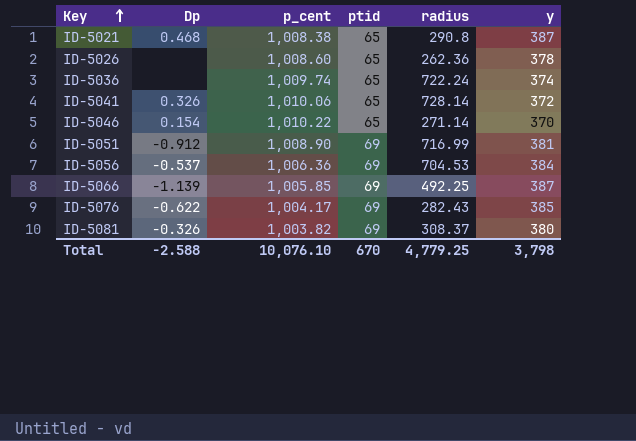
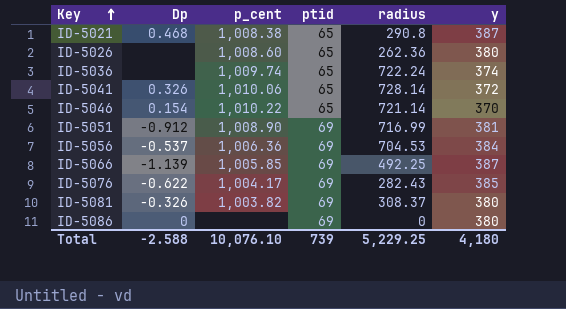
ID-5026 | y: 378 -> 380
ID-5046 | radius: 271.14 -> 721.14
row ID-5086: none -> 0 | none | 69 | 0 | 380
Total | ptid: 670 -> 739
Total | radius: 4,779.25 -> 5,229.25
Total | y: 3,798 -> 4,180

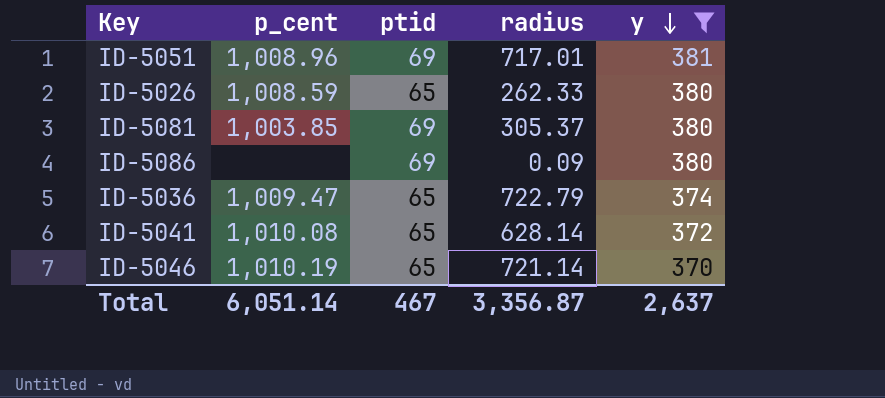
filter: none -> y <= 381
row order: Key ascending -> y descending
column Dp | position: 2 -> none
ID-5051 | p_cent: 1,008.90 -> 1,008.96
ID-5051 | radius: 716.99 -> 717.01
ID-5026 | p_cent: 1,008.60 -> 1,008.59
ID-5026 | radius: 262.36 -> 262.33
ID-5081 | p_cent: 1,003.82 -> 1,003.85
ID-5081 | radius: 308.37 -> 305.37
ID-5086 | radius: 0 -> 0.09
ID-5036 | p_cent: 1,009.74 -> 1,009.47
ID-5036 | radius: 722.24 -> 722.79
ID-5041 | p_cent: 1,010.06 -> 1,010.08
ID-5041 | radius: 728.14 -> 628.14
ID-5046 | p_cent: 1,010.22 -> 1,010.19
Total | p_cent: 10,076.10 -> 6,051.14
Total | ptid: 739 -> 467
Total | radius: 5,229.25 -> 3,356.87
Total | y: 4,180 -> 2,637

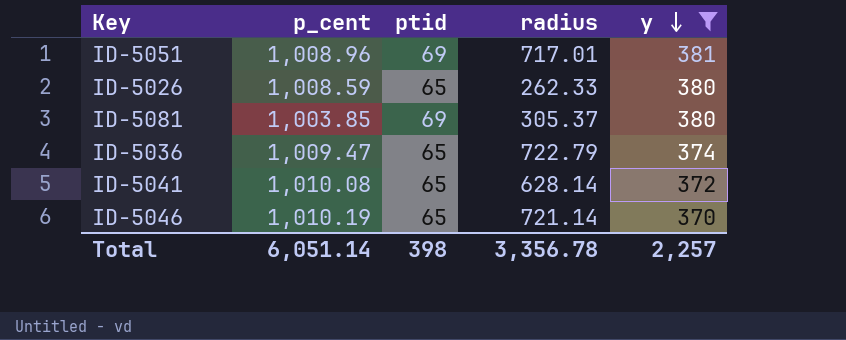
row ID-5086: none | 69 | 0.09 | 380 -> none
Total | ptid: 467 -> 398
Total | radius: 3,356.87 -> 3,356.78
Total | y: 2,637 -> 2,257

